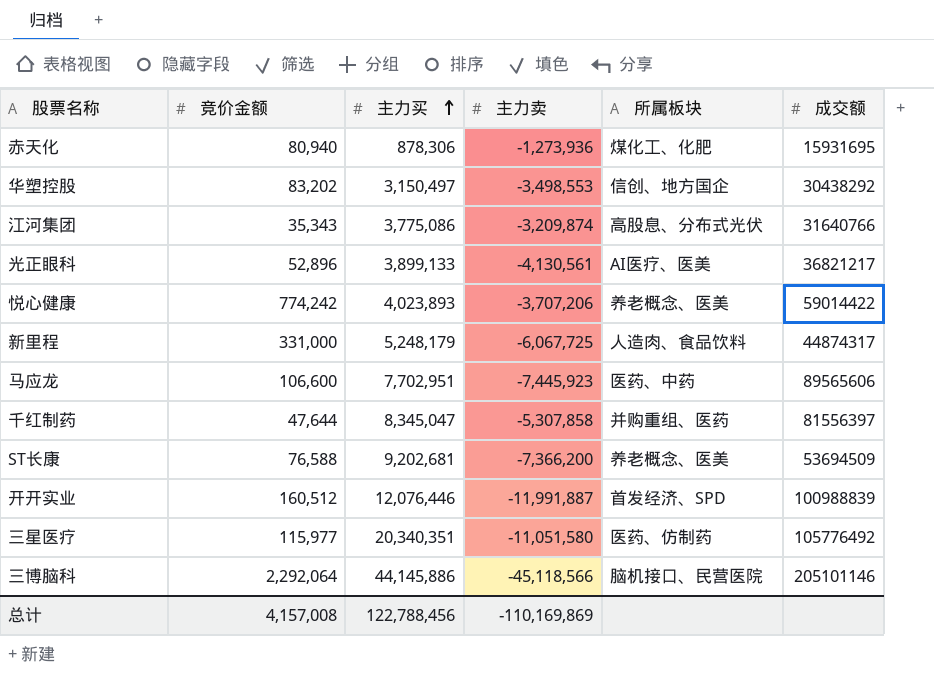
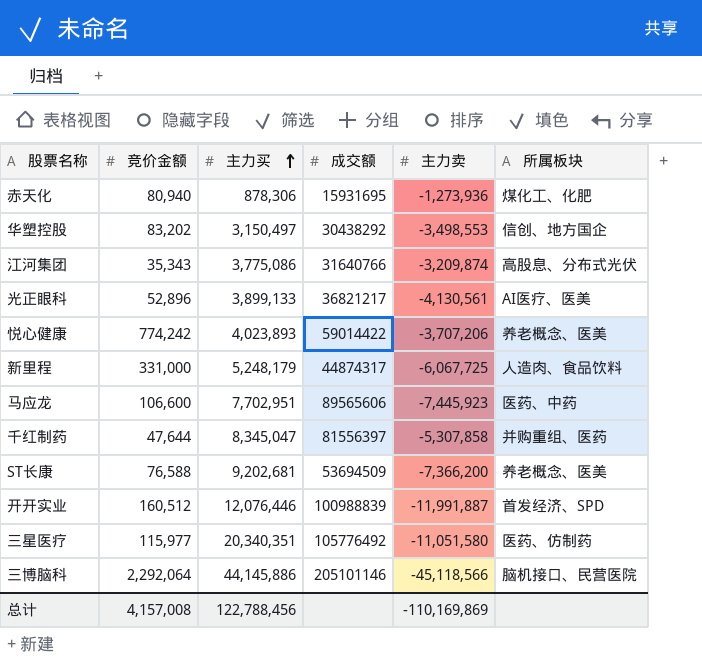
column 成交额 | position: 6 -> 4

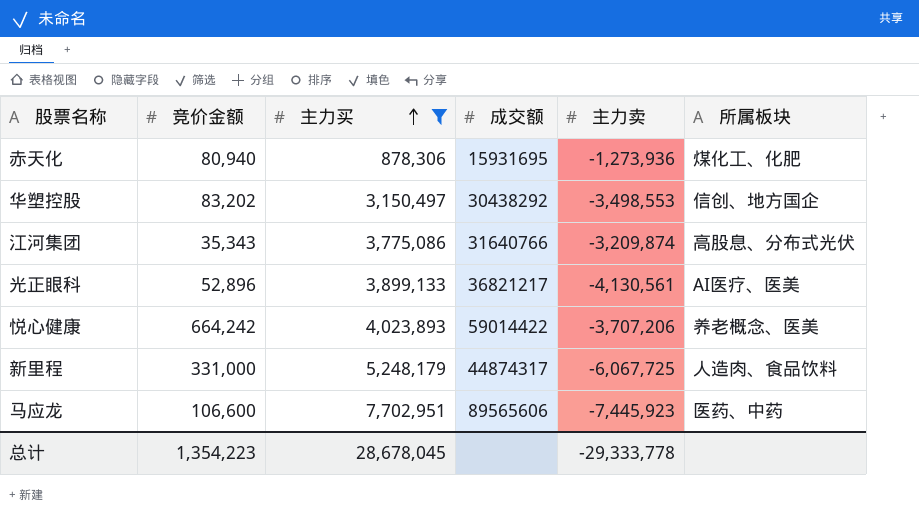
filter: none -> 主力买 <= 7,702,951
悦心健康 | 竞价金额: 774,242 -> 664,242
总计 | 竞价金额: 4,157,008 -> 1,354,223
总计 | 主力买: 122,788,456 -> 28,678,045
总计 | 主力卖: -110,169,869 -> -29,333,778

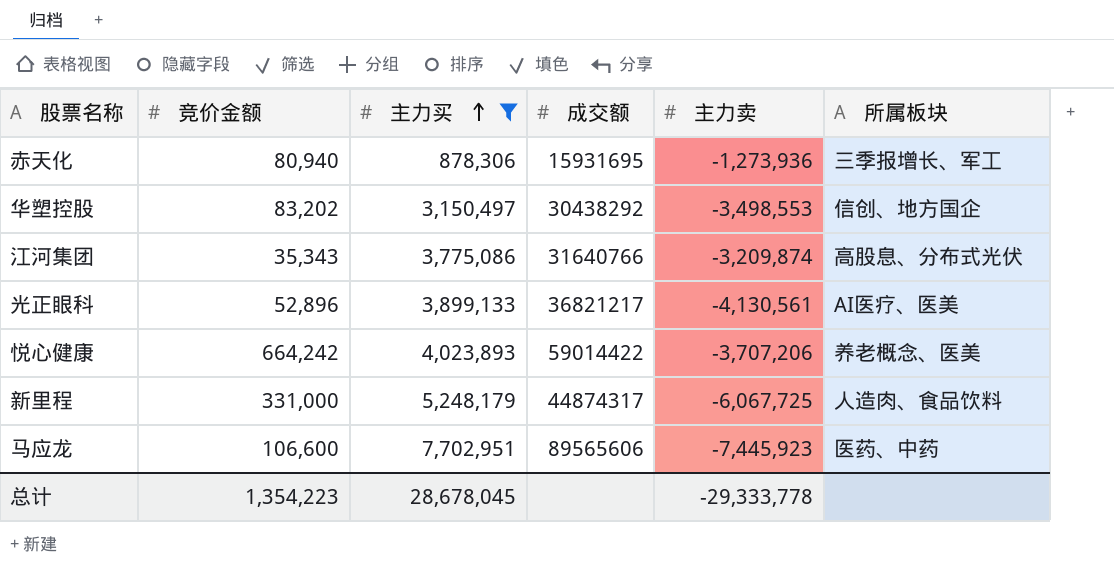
赤天化 | 所属板块: 煤化工、化肥 -> 三季报增长、军工

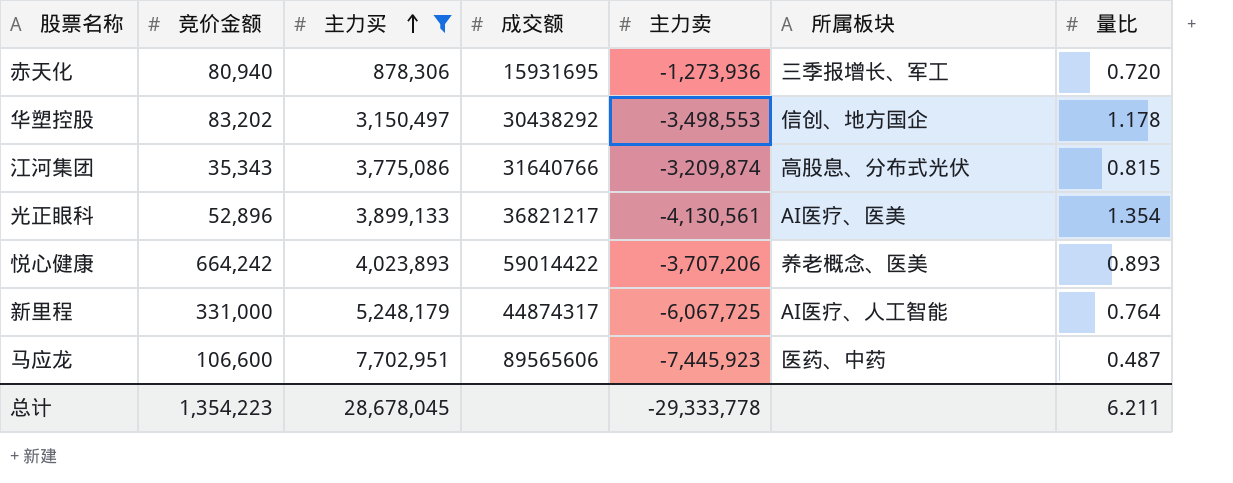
column 量比 | position: none -> 7
新里程 | 所属板块: 人造肉、食品饮料 -> AI医疗、人工智能

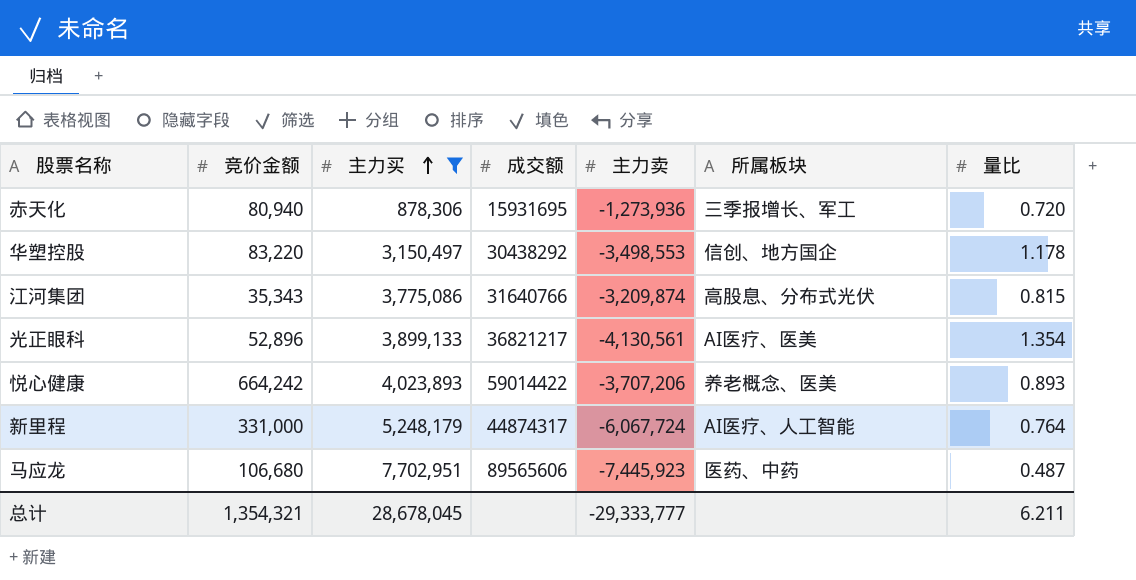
华塑控股 | 竞价金额: 83,202 -> 83,220
新里程 | 主力卖: -6,067,725 -> -6,067,724
马应龙 | 竞价金额: 106,600 -> 106,680
总计 | 竞价金额: 1,354,223 -> 1,354,321
总计 | 主力卖: -29,333,778 -> -29,333,777

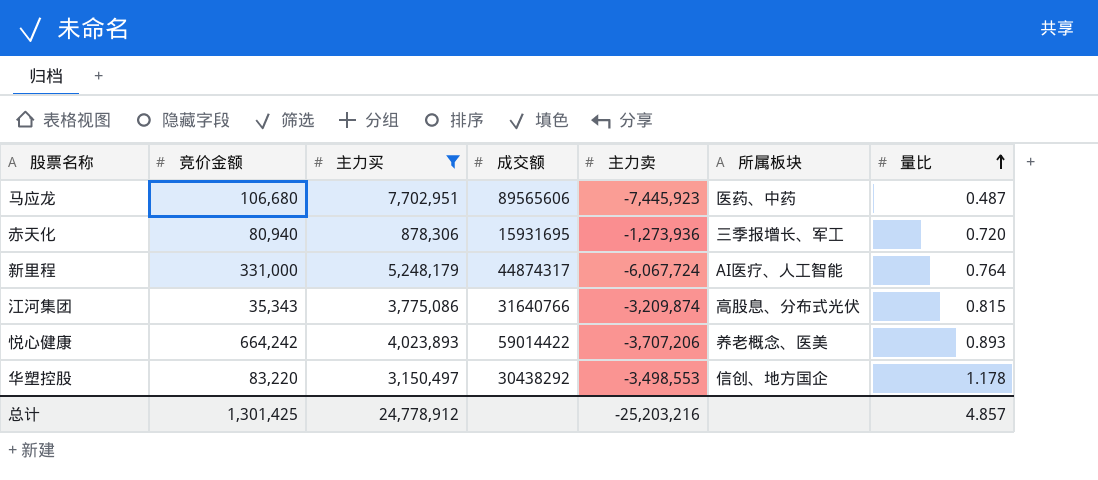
row order: 主力买 ascending -> 量比 ascending
row 光正眼科: 52,896 | 3,899,133 | 36821217 | -4,130,561 | AI医疗、医美 | 1.354 -> none
总计 | 竞价金额: 1,354,321 -> 1,301,425
总计 | 主力买: 28,678,045 -> 24,778,912
总计 | 主力卖: -29,333,777 -> -25,203,216
总计 | 量比: 6.211 -> 4.857

